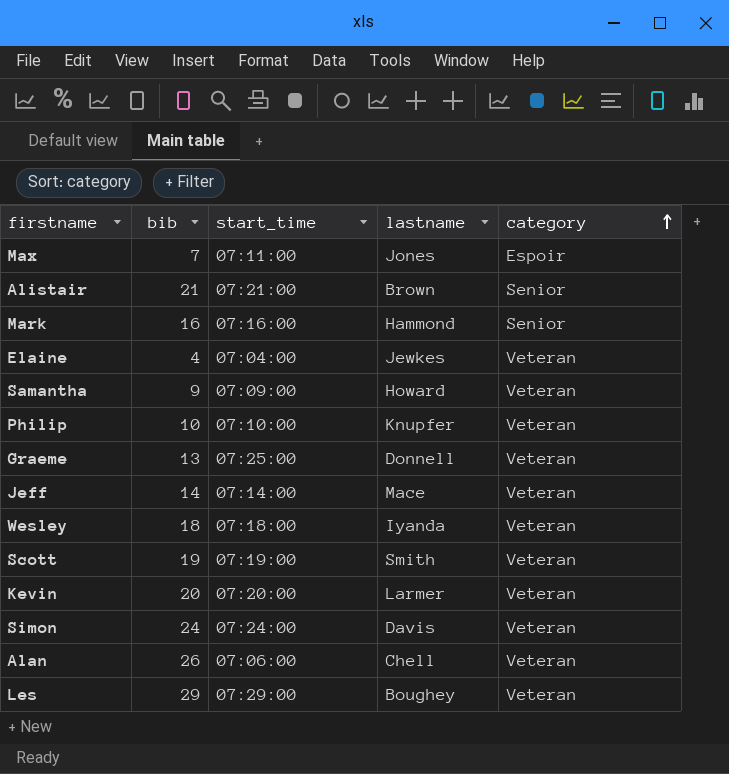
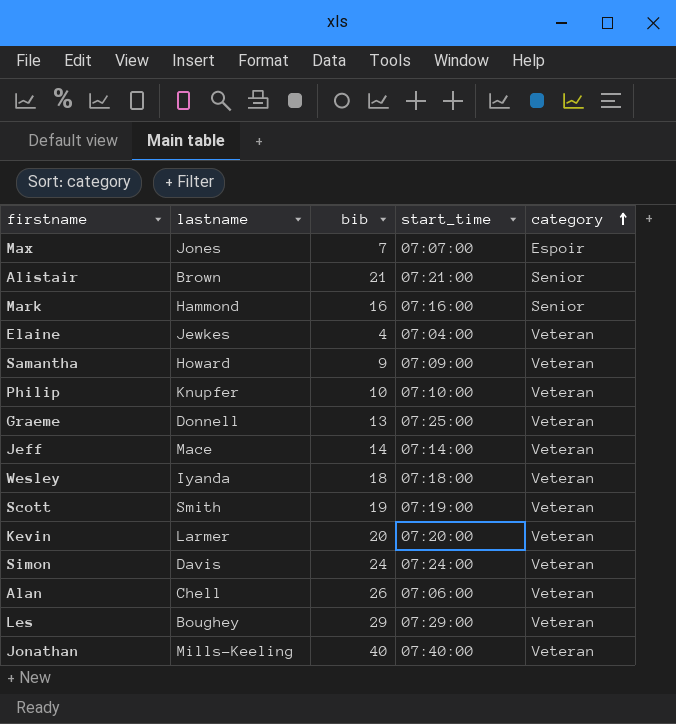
column lastname | position: 4 -> 2
Max | start_time: 07:11:00 -> 07:07:00
row Jonathan: none -> Mills-Keeling | 40 | 07:40:00 | Veteran

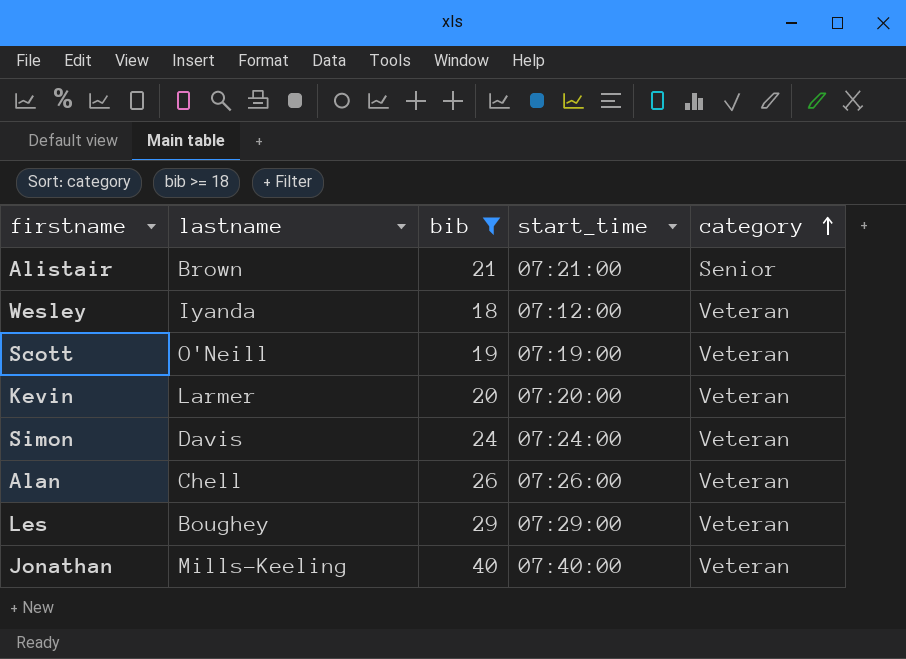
filter: none -> bib >= 18
Wesley | start_time: 07:18:00 -> 07:12:00
Scott | lastname: Smith -> O'Neill
Alan | start_time: 07:06:00 -> 07:26:00

